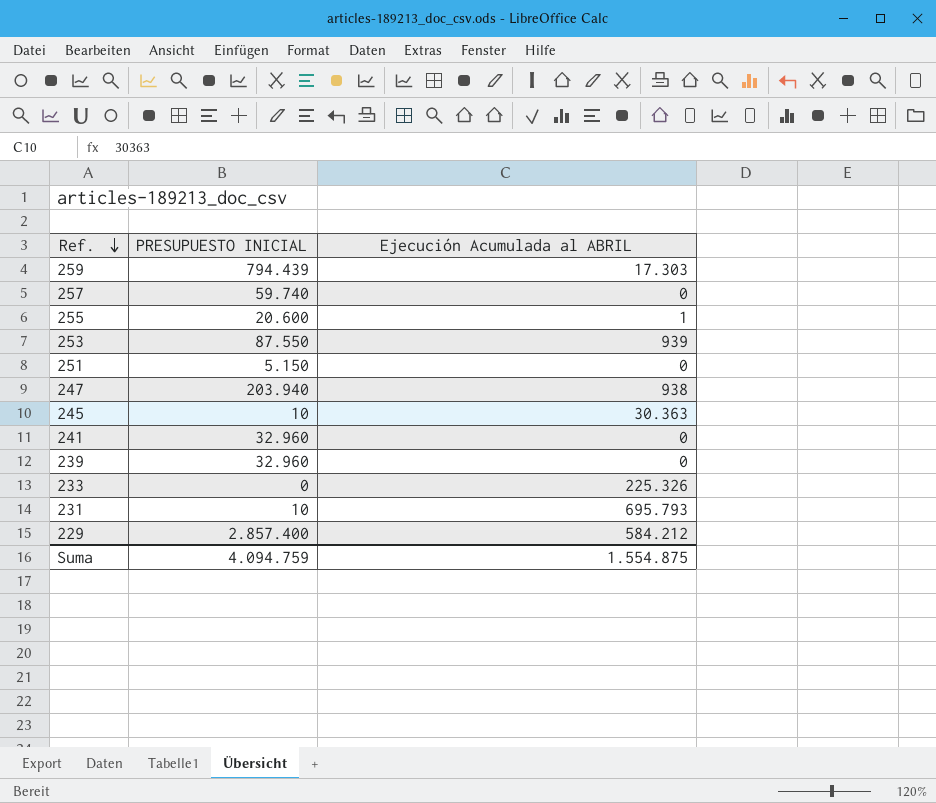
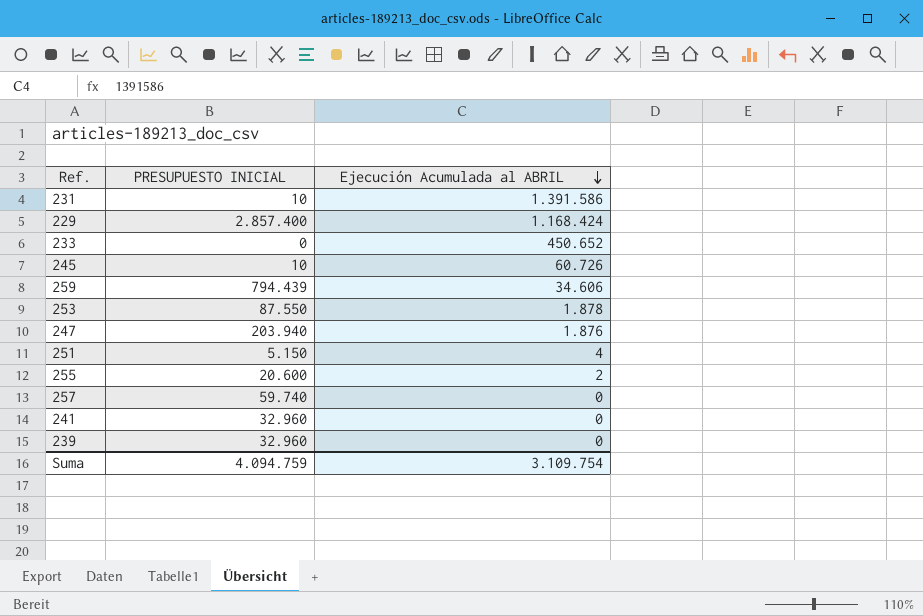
row order: Ref. descending -> Ejecución Acumulada al ABRIL descending
231 | Ejecución Acumulada al ABRIL: 695.793 -> 1.391.586
229 | Ejecución Acumulada al ABRIL: 584.212 -> 1.168.424
233 | Ejecución Acumulada al ABRIL: 225.326 -> 450.652
245 | Ejecución Acumulada al ABRIL: 30.363 -> 60.726
259 | Ejecución Acumulada al ABRIL: 17.303 -> 34.606
253 | Ejecución Acumulada al ABRIL: 939 -> 1.878
247 | Ejecución Acumulada al ABRIL: 938 -> 1.876
251 | Ejecución Acumulada al ABRIL: 0 -> 4
255 | Ejecución Acumulada al ABRIL: 1 -> 2
Suma | Ejecución Acumulada al ABRIL: 1.554.875 -> 3.109.754

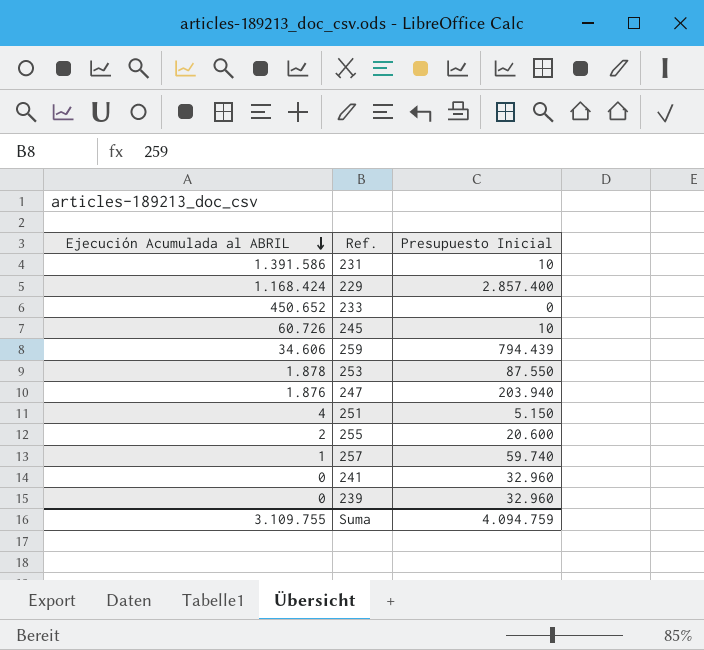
column Ejecución Acumulada al ABRIL | position: 3 -> 1
column name: PRESUPUESTO INICIAL -> Presupuesto Inicial
257 | Ejecución Acumulada al ABRIL: 0 -> 1
Suma | Ejecución Acumulada al ABRIL: 3.109.754 -> 3.109.755

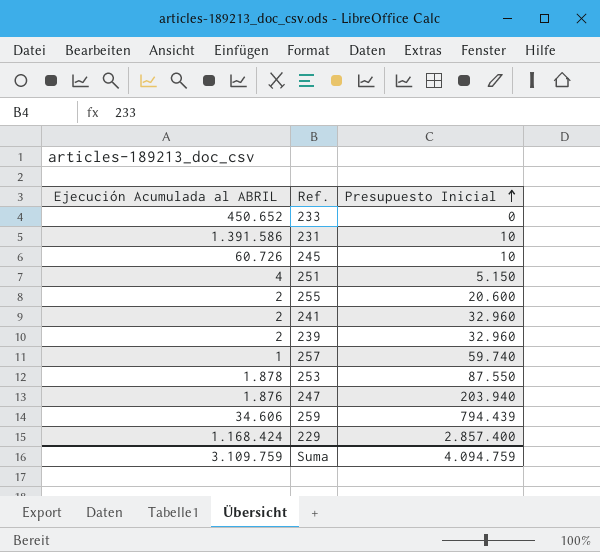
row order: Ejecución Acumulada al ABRIL descending -> Presupuesto Inicial ascending
241 | Ejecución Acumulada al ABRIL: 0 -> 2
239 | Ejecución Acumulada al ABRIL: 0 -> 2
Suma | Ejecución Acumulada al ABRIL: 3.109.755 -> 3.109.759

